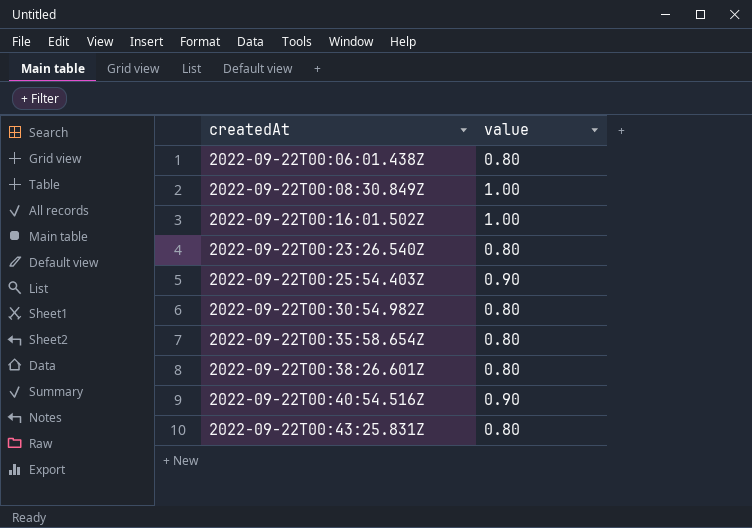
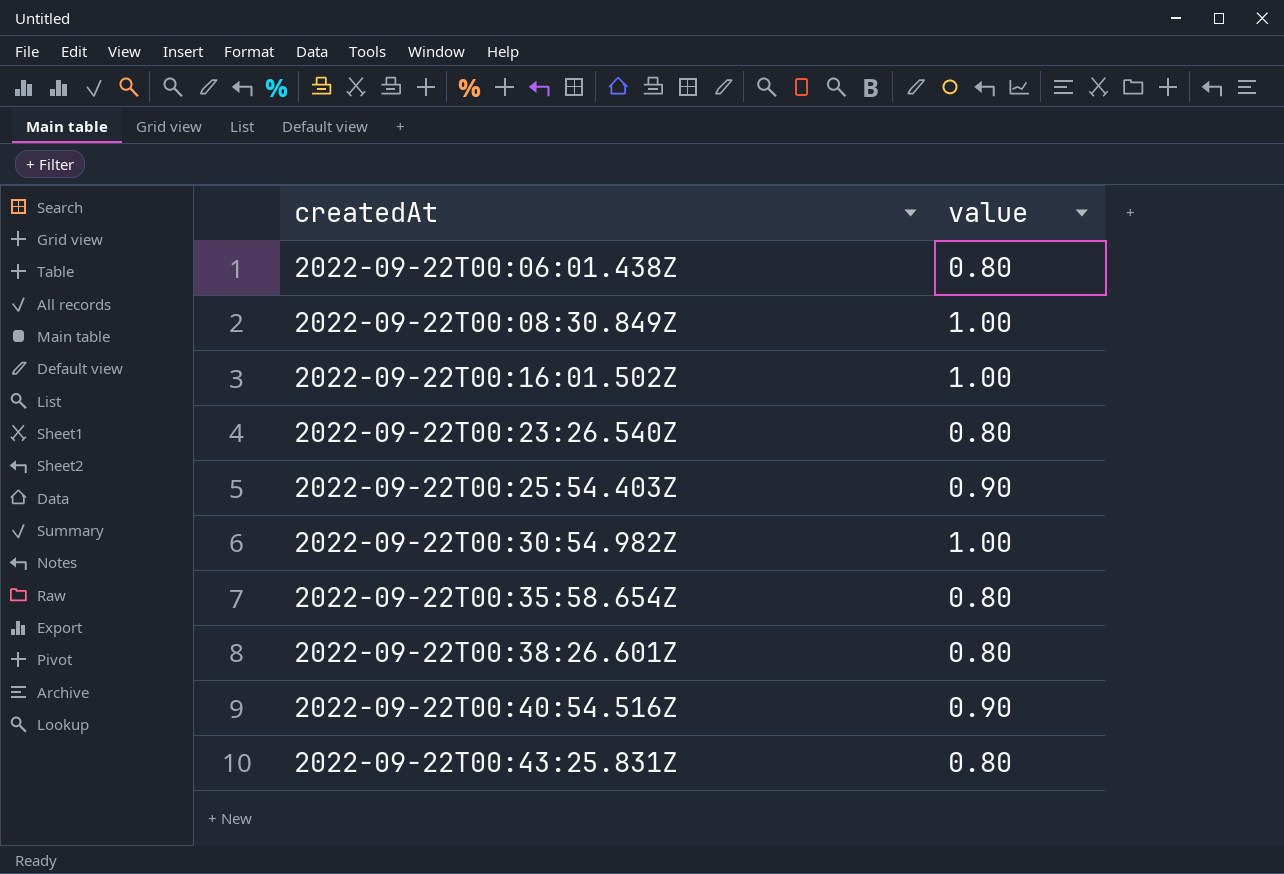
2022-09-22T00:30:54.982Z | value: 0.80 -> 1.00

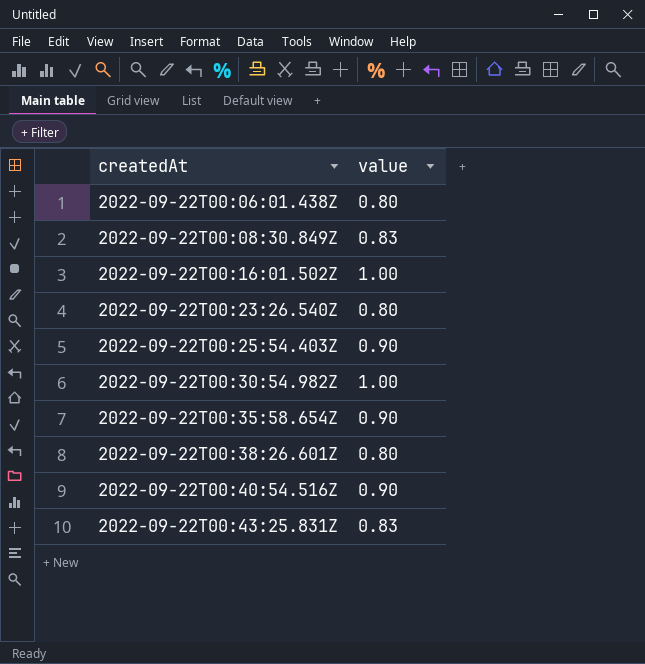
2022-09-22T00:08:30.849Z | value: 1.00 -> 0.83
2022-09-22T00:35:58.654Z | value: 0.80 -> 0.90
2022-09-22T00:43:25.831Z | value: 0.80 -> 0.83

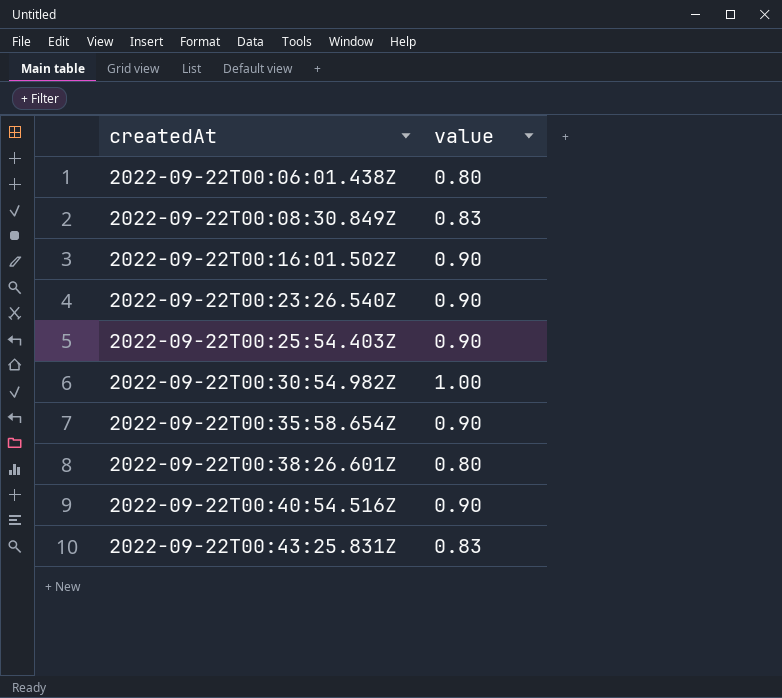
2022-09-22T00:16:01.502Z | value: 1.00 -> 0.90
2022-09-22T00:23:26.540Z | value: 0.80 -> 0.90

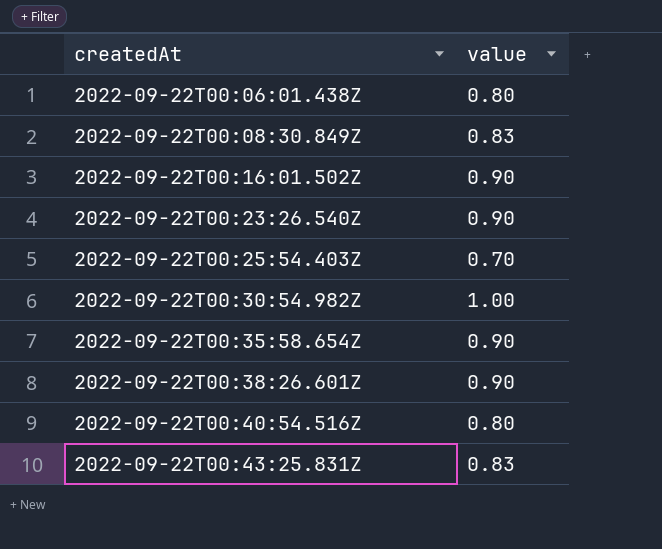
2022-09-22T00:25:54.403Z | value: 0.90 -> 0.70
2022-09-22T00:38:26.601Z | value: 0.80 -> 0.90
2022-09-22T00:40:54.516Z | value: 0.90 -> 0.80

